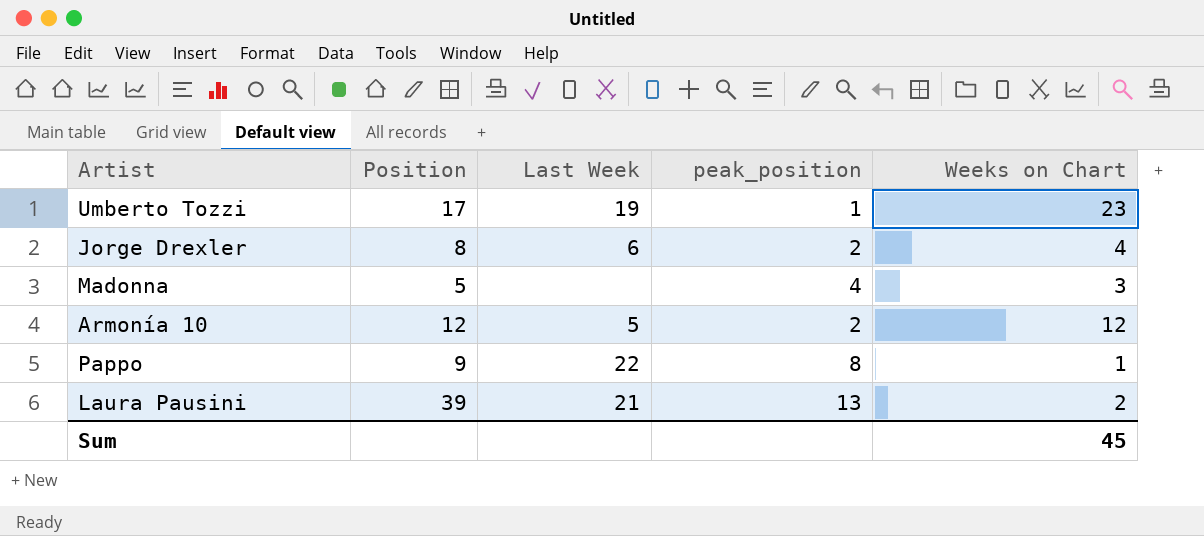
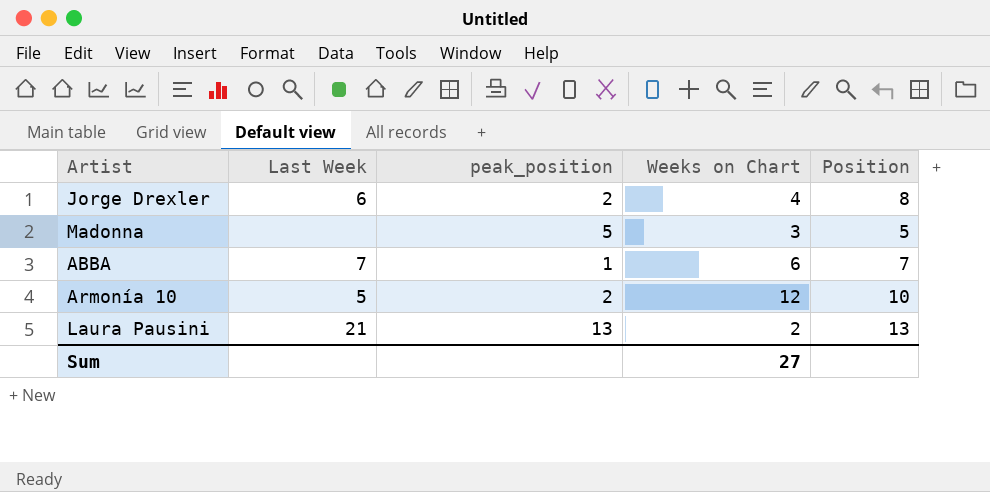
column Position | position: 2 -> 5
row Umberto Tozzi: 17 | 19 | 1 | 23 -> none
row Pappo: 9 | 22 | 8 | 1 -> none
Madonna | peak_position: 4 -> 5
row ABBA: none -> 7 | 1 | 6 | 7
Armonía 10 | Position: 12 -> 10
Laura Pausini | Position: 39 -> 13
Sum | Weeks on Chart: 45 -> 27

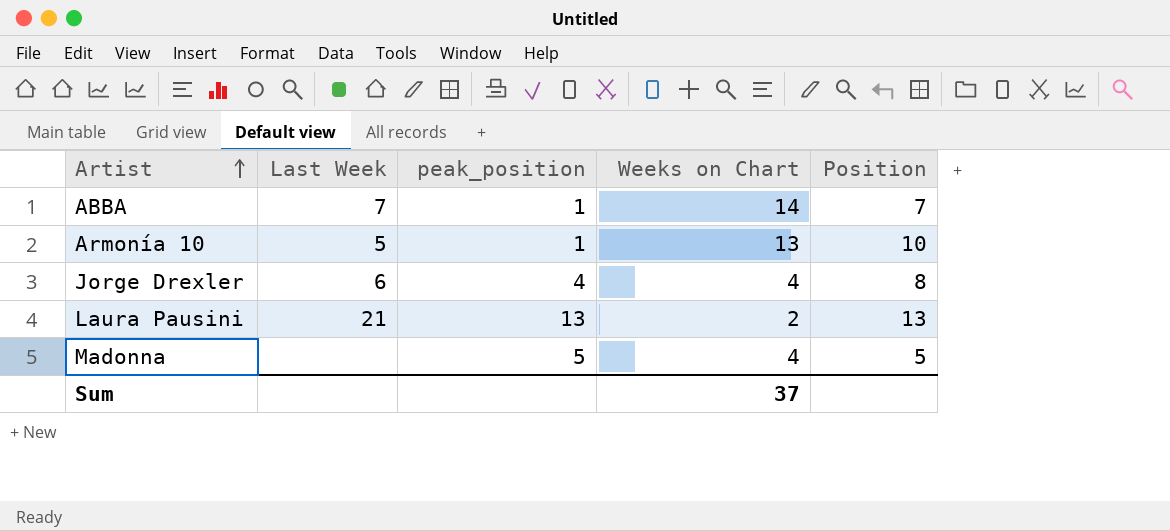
row order: none -> Artist ascending
ABBA | Weeks on Chart: 6 -> 14
Armonía 10 | peak_position: 2 -> 1
Armonía 10 | Weeks on Chart: 12 -> 13
Jorge Drexler | peak_position: 2 -> 4
Madonna | Weeks on Chart: 3 -> 4
Sum | Weeks on Chart: 27 -> 37

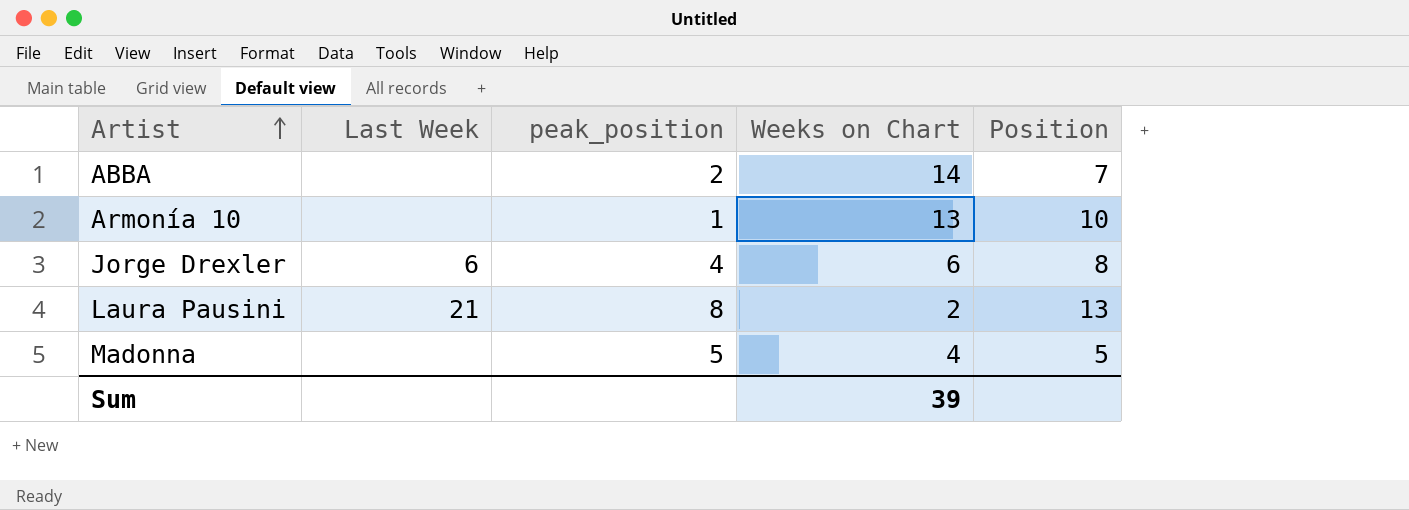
ABBA | Last Week: 7 -> none
ABBA | peak_position: 1 -> 2
Armonía 10 | Last Week: 5 -> none
Jorge Drexler | Weeks on Chart: 4 -> 6
Laura Pausini | peak_position: 13 -> 8
Sum | Weeks on Chart: 37 -> 39

